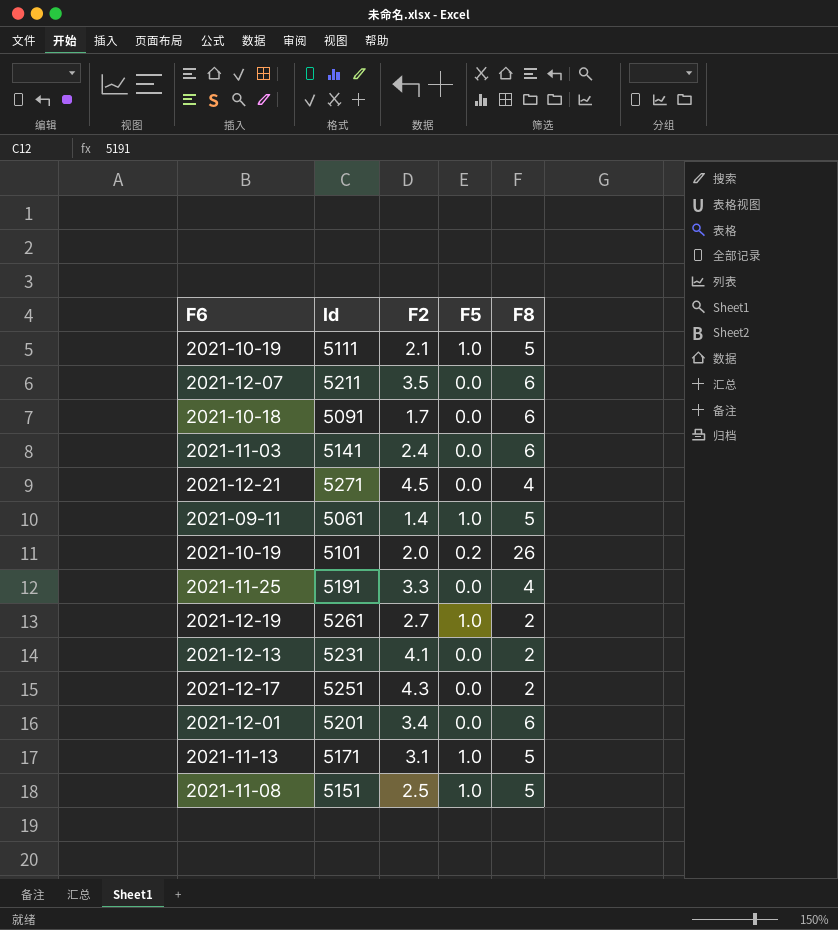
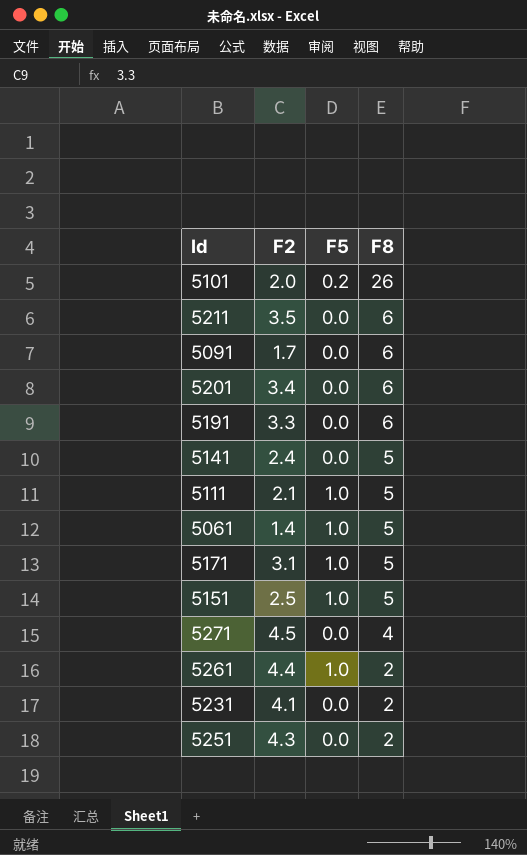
row order: none -> F8 descending
column F6 | position: 1 -> none
5191 | F8: 4 -> 6
5141 | F8: 6 -> 5
5261 | F2: 2.7 -> 4.4

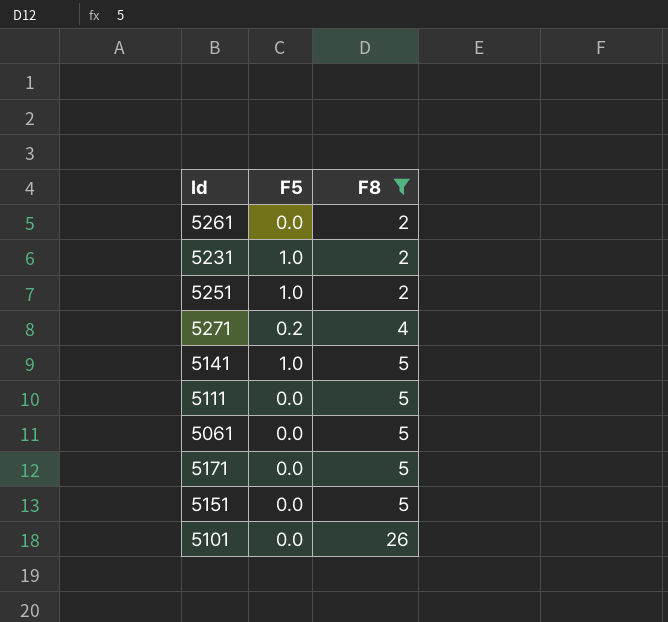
filter: none -> F8 != 6
row order: F8 descending -> F8 ascending
column F2 | position: 2 -> none
5261 | F5: 1.0 -> 0.0
5231 | F5: 0.0 -> 1.0
5251 | F5: 0.0 -> 1.0
5271 | F5: 0.0 -> 0.2
5141 | F5: 0.0 -> 1.0
5111 | F5: 1.0 -> 0.0
5061 | F5: 1.0 -> 0.0
5171 | F5: 1.0 -> 0.0
5151 | F5: 1.0 -> 0.0
5101 | F5: 0.2 -> 0.0

